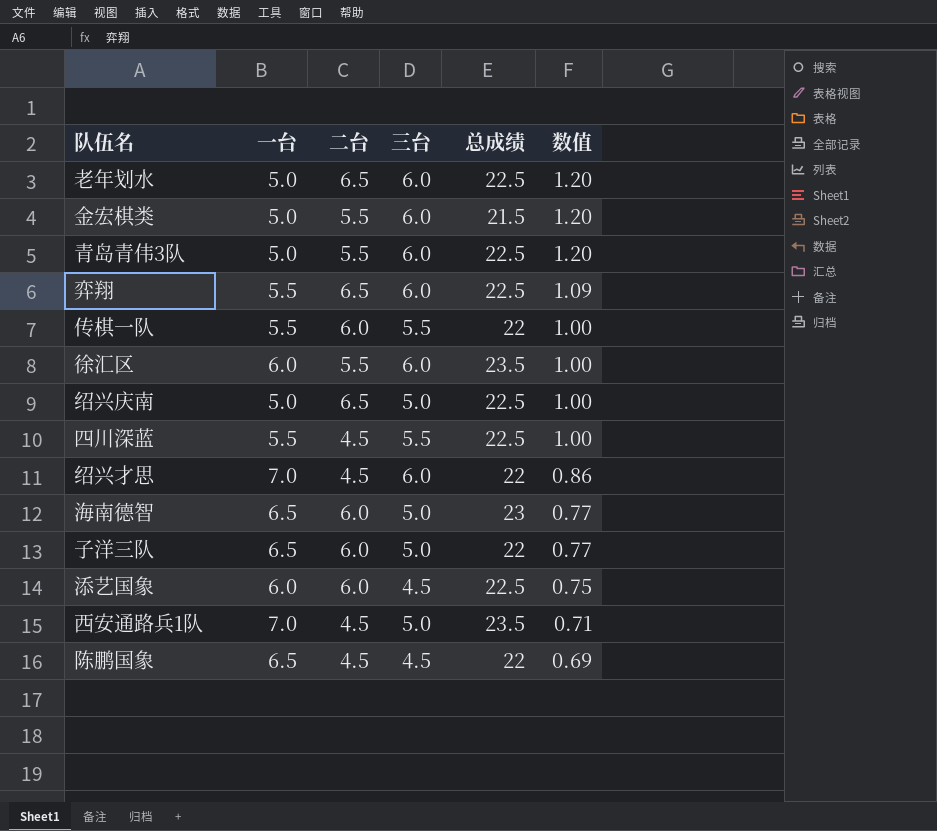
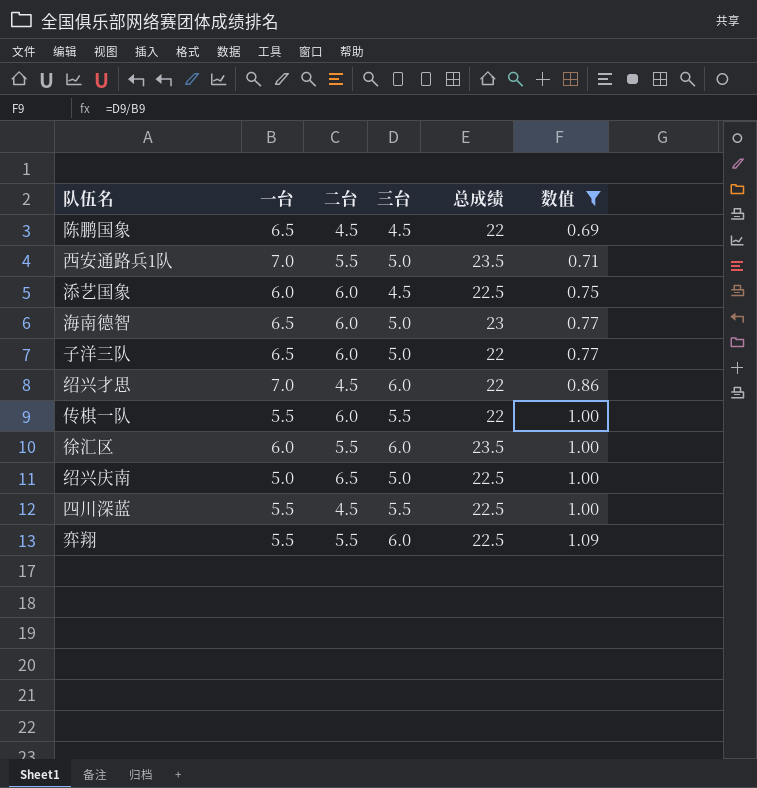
filter: none -> 数值 != 1.20
row order: 数值 descending -> 数值 ascending
西安通路兵1队 | 二台: 4.5 -> 5.5
弈翔 | 二台: 6.5 -> 5.5

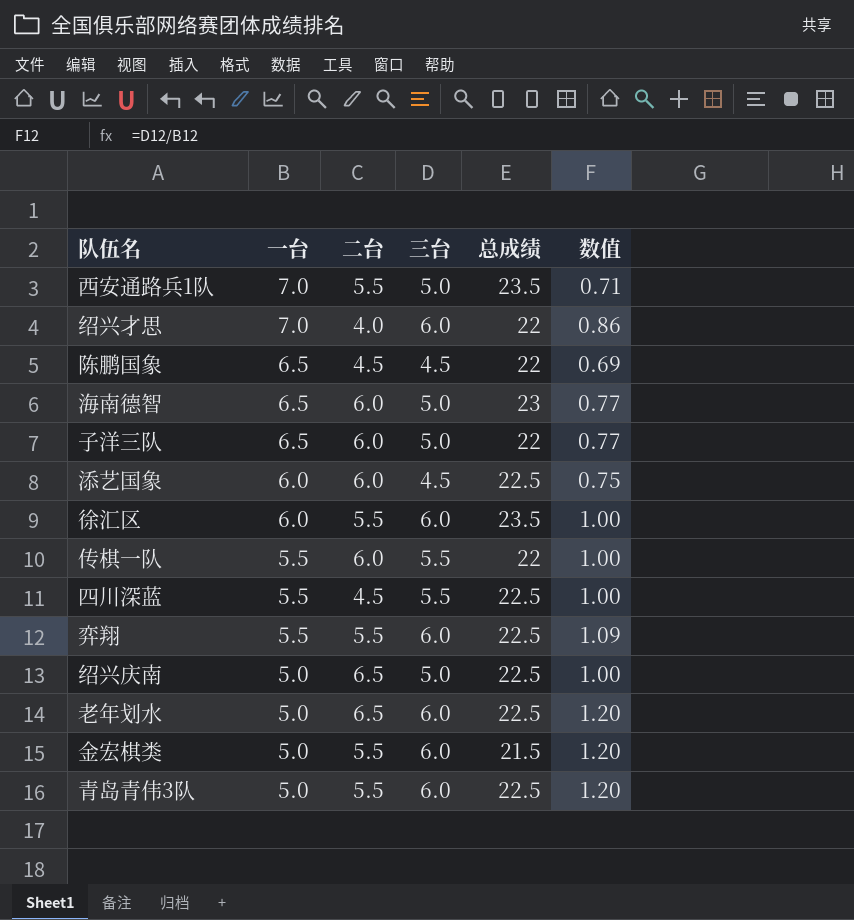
filter: 数值 != 1.20 -> none
row order: 数值 ascending -> 一台 descending
绍兴才思 | 二台: 4.5 -> 4.0

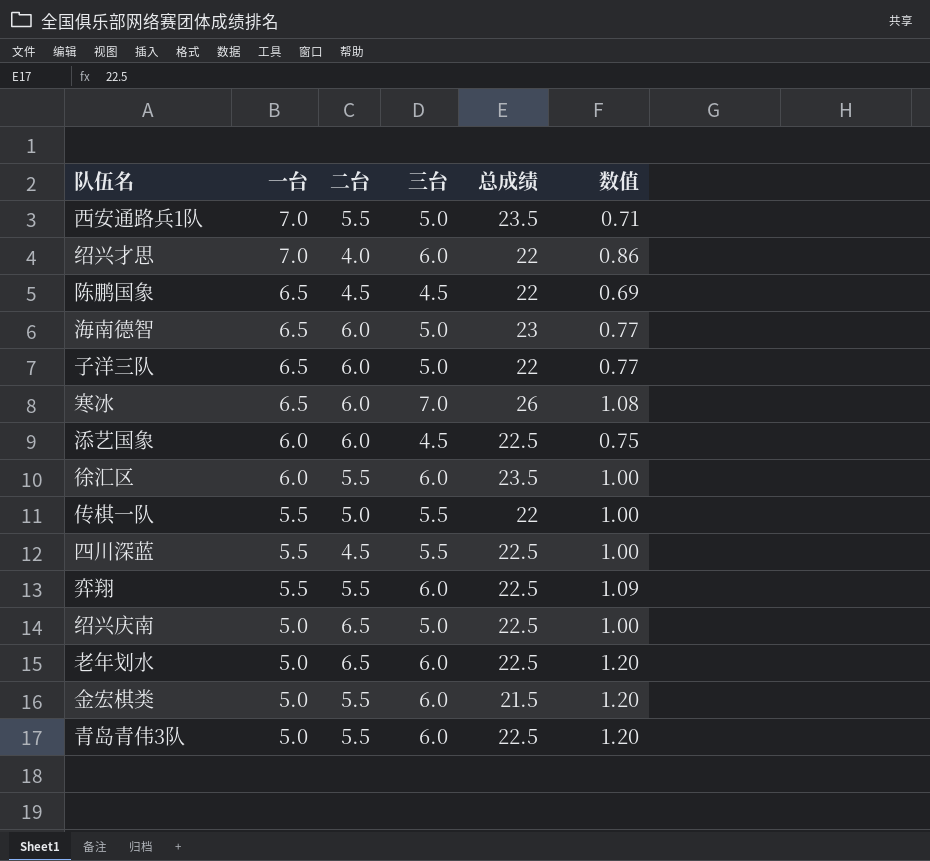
row 寒冰: none -> 6.5 | 6.0 | 7.0 | 26 | 1.08
传棋一队 | 二台: 6.0 -> 5.0

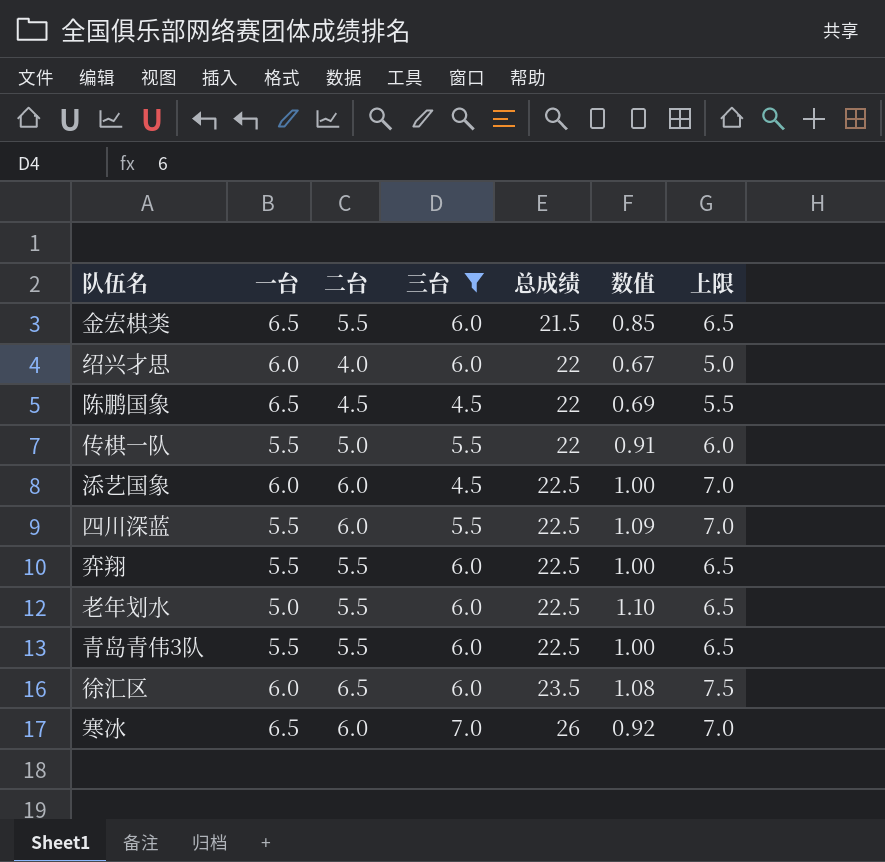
filter: none -> 三台 != 5.0
row order: 一台 descending -> 总成绩 ascending
column 数值 | formula: [三台] / [一台] -> [二台] / [一台]
column 上限 | formula: none -> [二台] + 1
金宏棋类 | 一台: 5.0 -> 6.5
绍兴才思 | 一台: 7.0 -> 6.0
四川深蓝 | 二台: 4.5 -> 6.0
老年划水 | 二台: 6.5 -> 5.5
青岛青伟3队 | 一台: 5.0 -> 5.5
徐汇区 | 二台: 5.5 -> 6.5

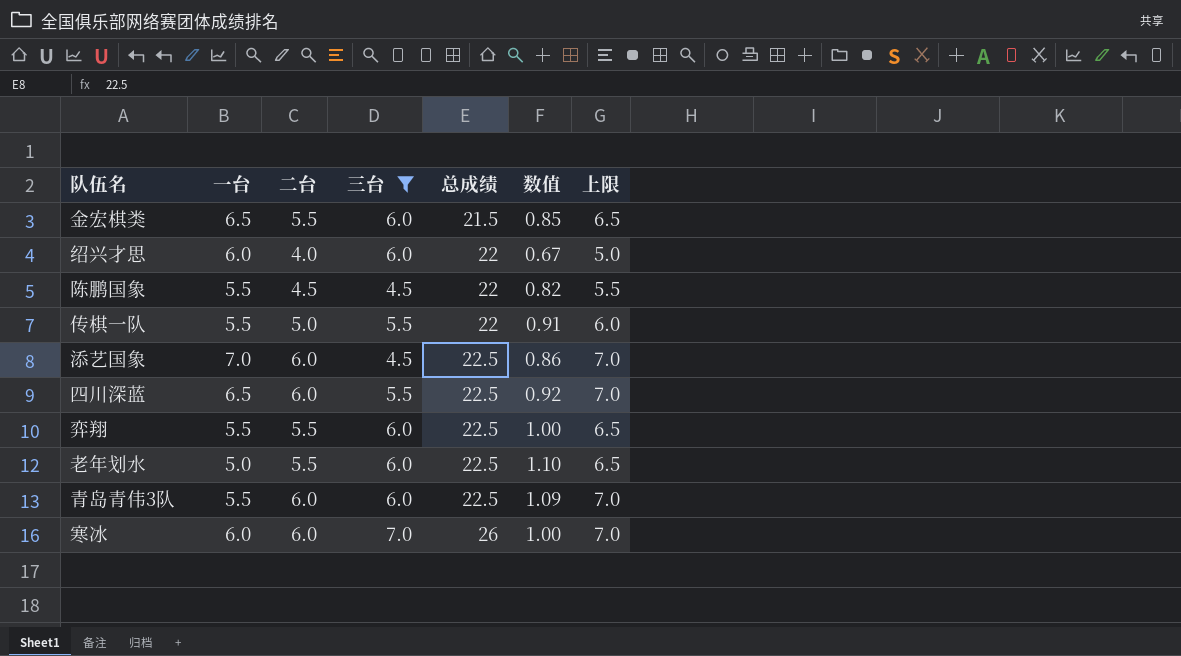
row 徐汇区: 6.0 | 6.5 | 6.0 | 23.5 | 1.08 | 7.5 -> none
陈鹏国象 | 一台: 6.5 -> 5.5
陈鹏国象 | 数值: 0.69 -> 0.82
添艺国象 | 一台: 6.0 -> 7.0
添艺国象 | 数值: 1.00 -> 0.86
四川深蓝 | 一台: 5.5 -> 6.5
四川深蓝 | 数值: 1.09 -> 0.92
青岛青伟3队 | 二台: 5.5 -> 6.0
青岛青伟3队 | 数值: 1.00 -> 1.09
青岛青伟3队 | 上限: 6.5 -> 7.0
寒冰 | 一台: 6.5 -> 6.0
寒冰 | 数值: 0.92 -> 1.00

